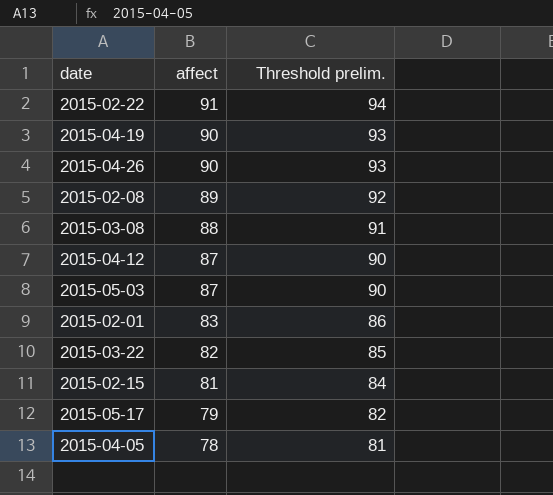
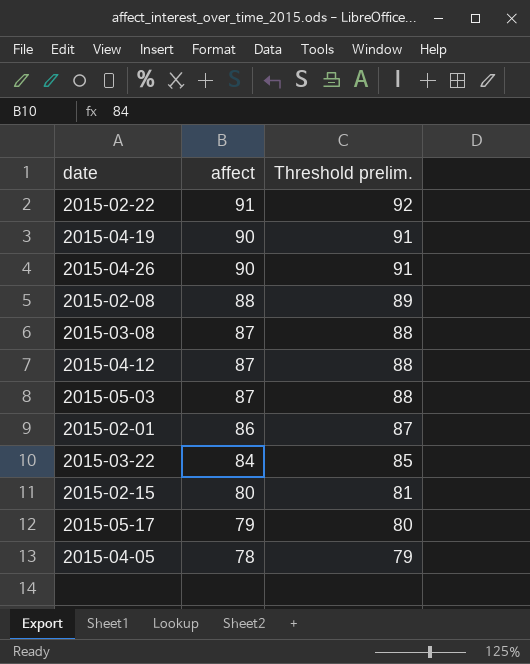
column Threshold prelim. | formula: [affect] + 3 -> [affect] + 1
2015-02-08 | affect: 89 -> 88
2015-03-08 | affect: 88 -> 87
2015-02-01 | affect: 83 -> 86
2015-03-22 | affect: 82 -> 84
2015-02-15 | affect: 81 -> 80

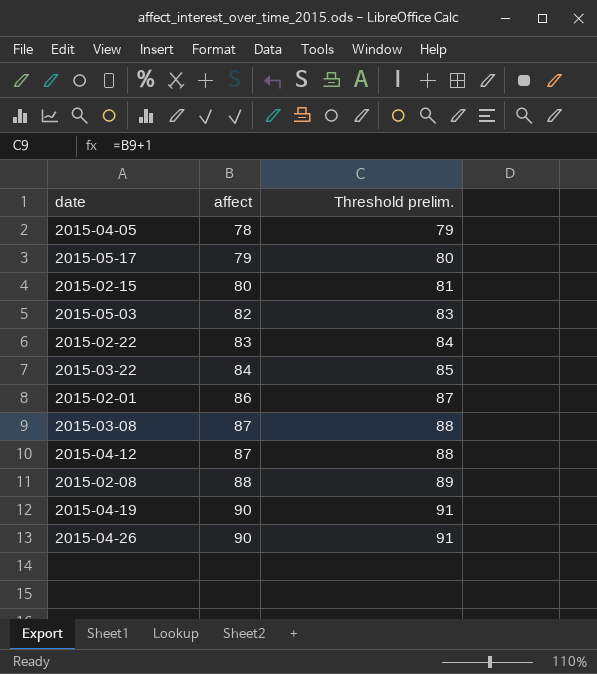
row order: affect descending -> affect ascending
2015-05-03 | affect: 87 -> 82
2015-05-03 | Threshold prelim.: 88 -> 83
2015-02-22 | affect: 91 -> 83
2015-02-22 | Threshold prelim.: 92 -> 84

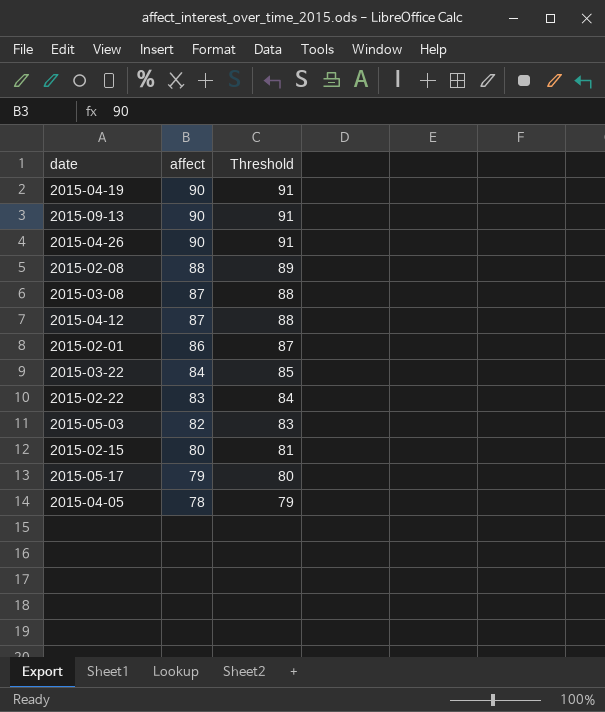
row order: affect ascending -> affect descending
column name: Threshold prelim. -> Threshold
row 2015-09-13: none -> 90 | 91

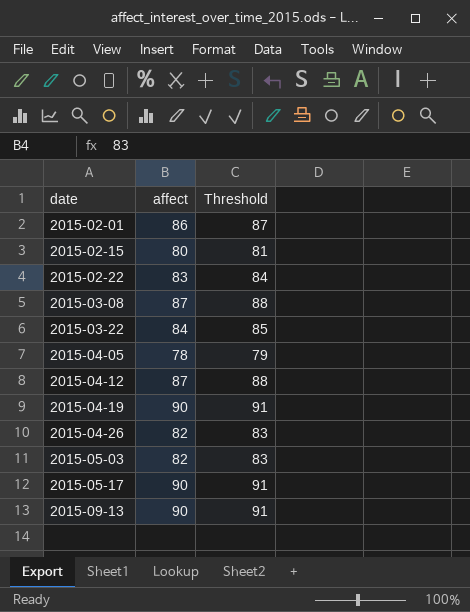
row order: affect descending -> date ascending
row 2015-02-08: 88 | 89 -> none
2015-04-26 | affect: 90 -> 82
2015-04-26 | Threshold: 91 -> 83
2015-05-17 | affect: 79 -> 90
2015-05-17 | Threshold: 80 -> 91

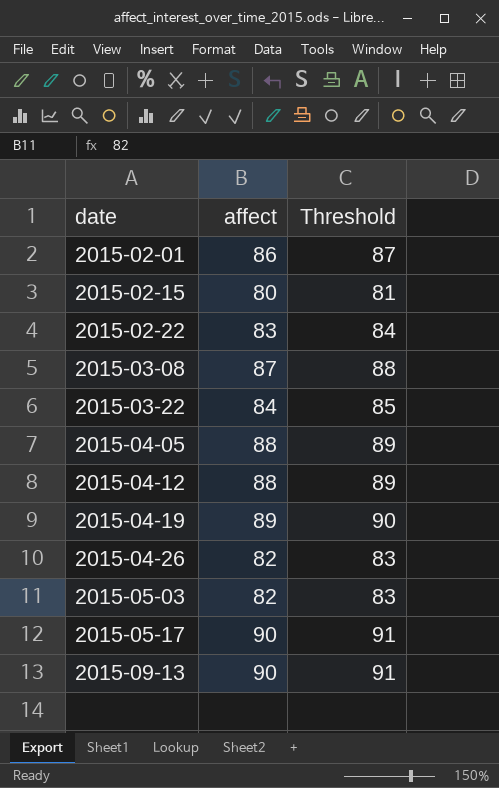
2015-04-05 | affect: 78 -> 88
2015-04-05 | Threshold: 79 -> 89
2015-04-12 | affect: 87 -> 88
2015-04-12 | Threshold: 88 -> 89
2015-04-19 | affect: 90 -> 89
2015-04-19 | Threshold: 91 -> 90

